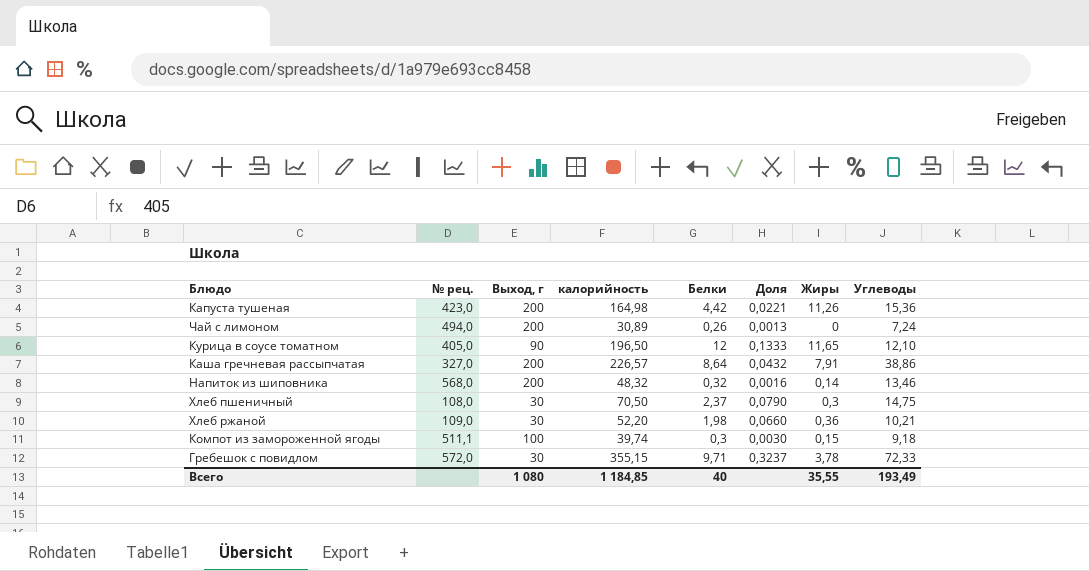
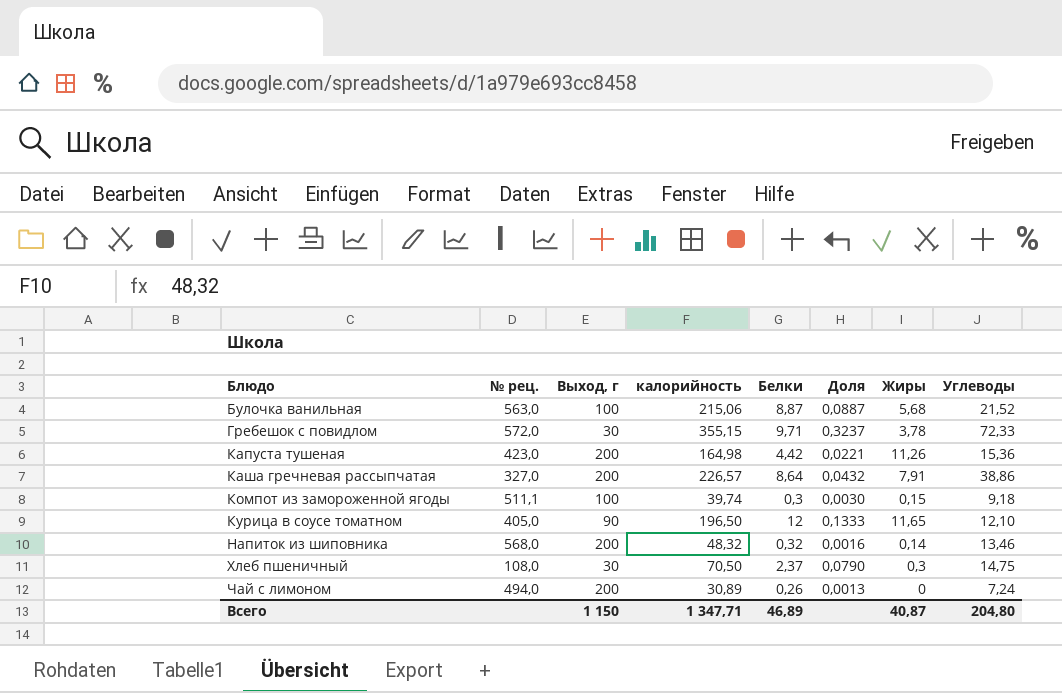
row order: none -> Блюдо ascending
row Хлеб ржаной: 109,0 | 30 | 52,20 | 1,98 | 0,0660 | 0,36 | 10,21 -> none
row Булочка ванильная: none -> 563,0 | 100 | 215,06 | 8,87 | 0,0887 | 5,68 | 21,52
Всего | Выход, г: 1 080 -> 1 150
Всего | калорийность: 1 184,85 -> 1 347,71
Всего | Белки: 40 -> 46,89
Всего | Жиры: 35,55 -> 40,87
Всего | Углеводы: 193,49 -> 204,80

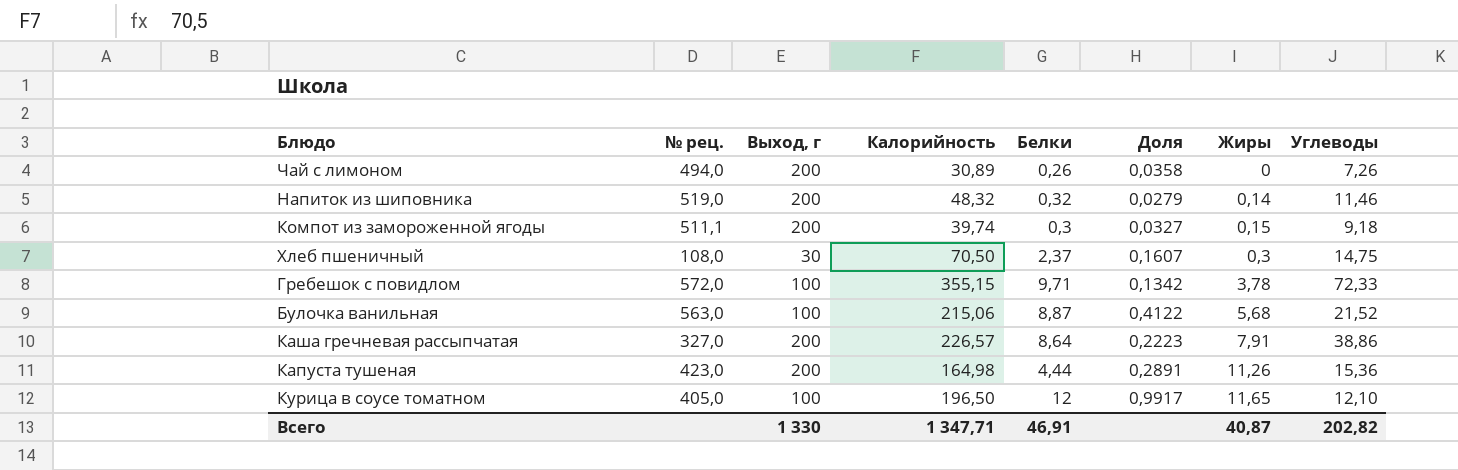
row order: Блюдо ascending -> Жиры ascending
column name: калорийность -> Калорийность
column Доля | formula: [Белки] / [Выход, г] -> [Белки] / [Углеводы]
Чай с лимоном | Углеводы: 7,24 -> 7,26
Напиток из шиповника | № рец.: 568,0 -> 519,0
Напиток из шиповника | Углеводы: 13,46 -> 11,46
Компот из замороженной ягоды | Выход, г: 100 -> 200
Гребешок с повидлом | Выход, г: 30 -> 100
Капуста тушеная | Белки: 4,42 -> 4,44
Курица в соусе томатном | Выход, г: 90 -> 100
Всего | Выход, г: 1 150 -> 1 330
Всего | Белки: 46,89 -> 46,91
Всего | Углеводы: 204,80 -> 202,82

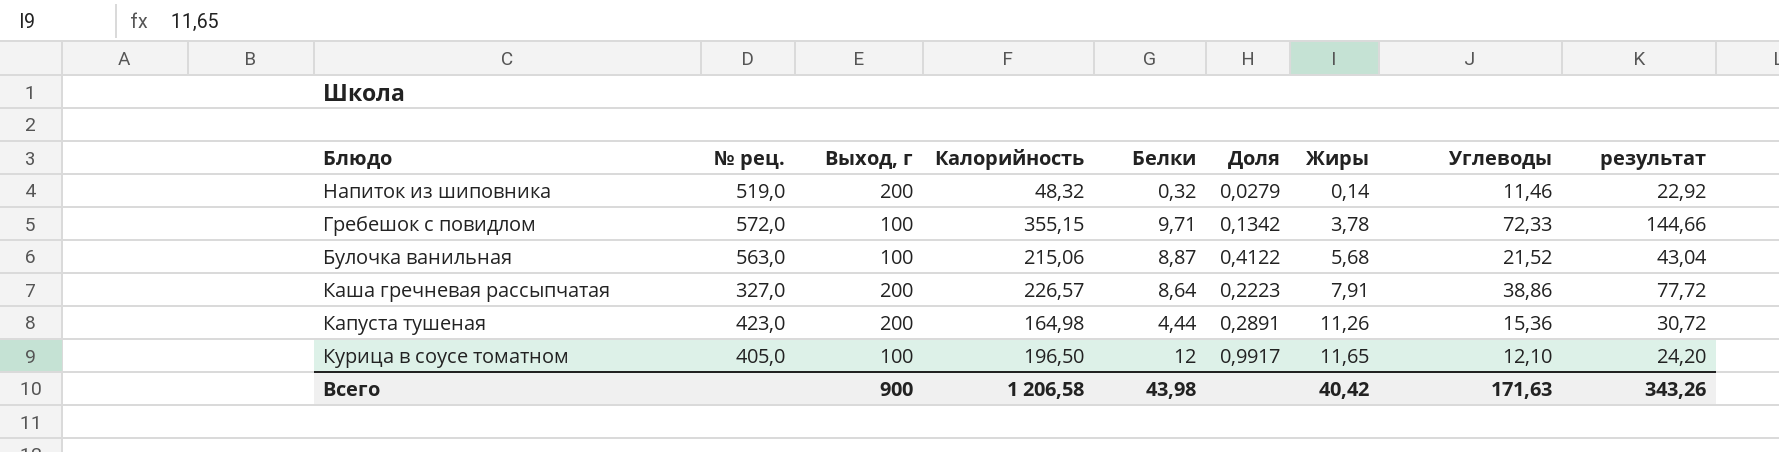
column результат | formula: none -> [Углеводы] * 2
row Чай с лимоном: 494,0 | 200 | 30,89 | 0,26 | 0,0358 | 0 | 7,26 -> none
row Компот из замороженной ягоды: 511,1 | 200 | 39,74 | 0,3 | 0,0327 | 0,15 | 9,18 -> none
row Хлеб пшеничный: 108,0 | 30 | 70,50 | 2,37 | 0,1607 | 0,3 | 14,75 -> none
Всего | Выход, г: 1 330 -> 900
Всего | Калорийность: 1 347,71 -> 1 206,58
Всего | Белки: 46,91 -> 43,98
Всего | Жиры: 40,87 -> 40,42
Всего | Углеводы: 202,82 -> 171,63

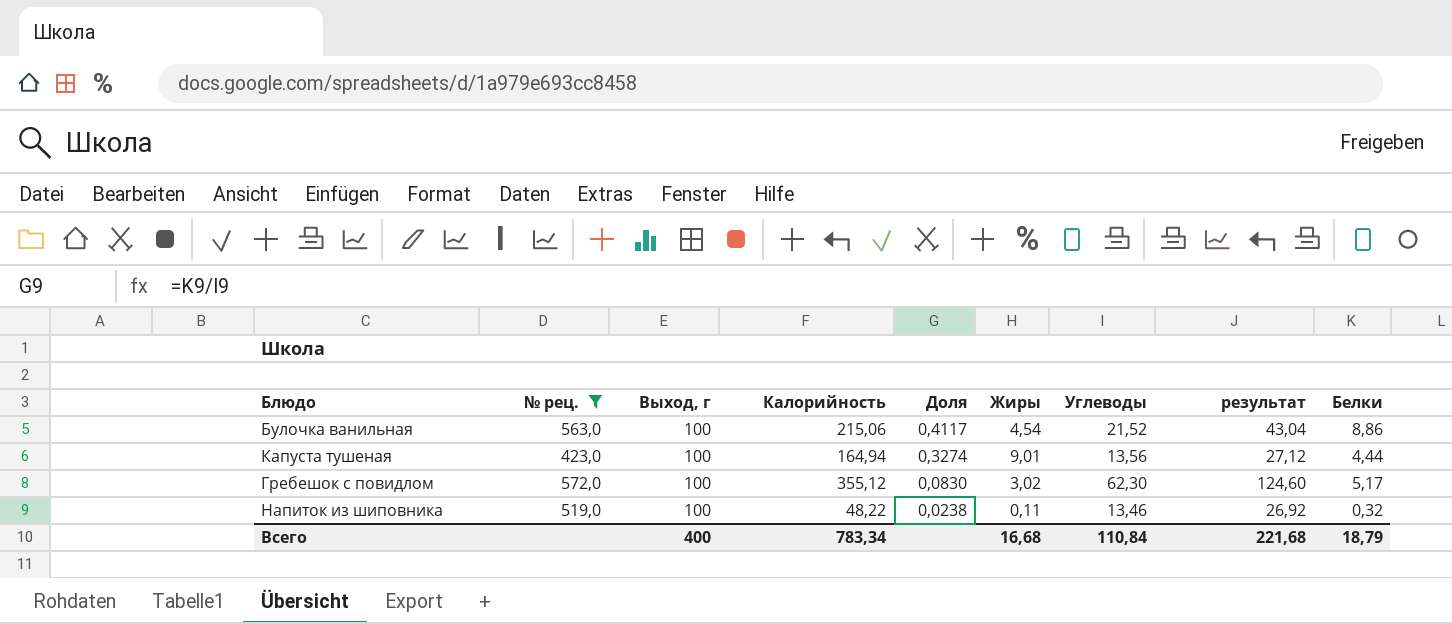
filter: none -> № рец. >= 423,0
row order: Жиры ascending -> Доля descending
column Белки | position: 5 -> 9
Булочка ванильная | Доля: 0,4122 -> 0,4117
Булочка ванильная | Жиры: 5,68 -> 4,54
Булочка ванильная | Белки: 8,87 -> 8,86
Капуста тушеная | Выход, г: 200 -> 100
Капуста тушеная | Калорийность: 164,98 -> 164,94
Капуста тушеная | Доля: 0,2891 -> 0,3274
Капуста тушеная | Жиры: 11,26 -> 9,01
Капуста тушеная | Углеводы: 15,36 -> 13,56
Капуста тушеная | результат: 30,72 -> 27,12
Гребешок с повидлом | Калорийность: 355,15 -> 355,12
Гребешок с повидлом | Доля: 0,1342 -> 0,0830
Гребешок с повидлом | Жиры: 3,78 -> 3,02
Гребешок с повидлом | Углеводы: 72,33 -> 62,30
Гребешок с повидлом | результат: 144,66 -> 124,60
Гребешок с повидлом | Белки: 9,71 -> 5,17
Напиток из шиповника | Выход, г: 200 -> 100
Напиток из шиповника | Калорийность: 48,32 -> 48,22
Напиток из шиповника | Доля: 0,0279 -> 0,0238
Напиток из шиповника | Жиры: 0,14 -> 0,11
Напиток из шиповника | Углеводы: 11,46 -> 13,46
Напиток из шиповника | результат: 22,92 -> 26,92
Всего | Выход, г: 900 -> 400
Всего | Калорийность: 1 206,58 -> 783,34
Всего | Жиры: 40,42 -> 16,68
Всего | Углеводы: 171,63 -> 110,84
Всего | результат: 343,26 -> 221,68
Всего | Белки: 43,98 -> 18,79

